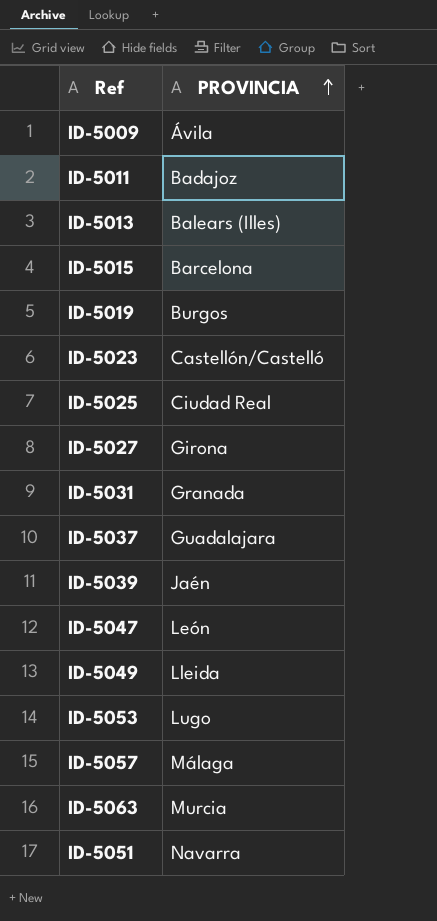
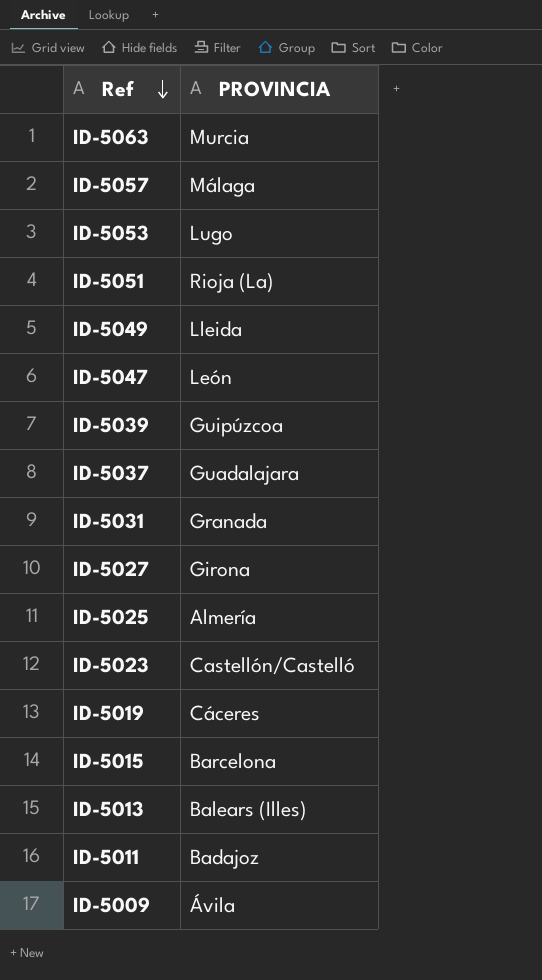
row order: PROVINCIA ascending -> Ref descending
ID-5051 | PROVINCIA: Navarra -> Rioja (La)
ID-5039 | PROVINCIA: Jaén -> Guipúzcoa
ID-5025 | PROVINCIA: Ciudad Real -> Almería
ID-5019 | PROVINCIA: Burgos -> Cáceres

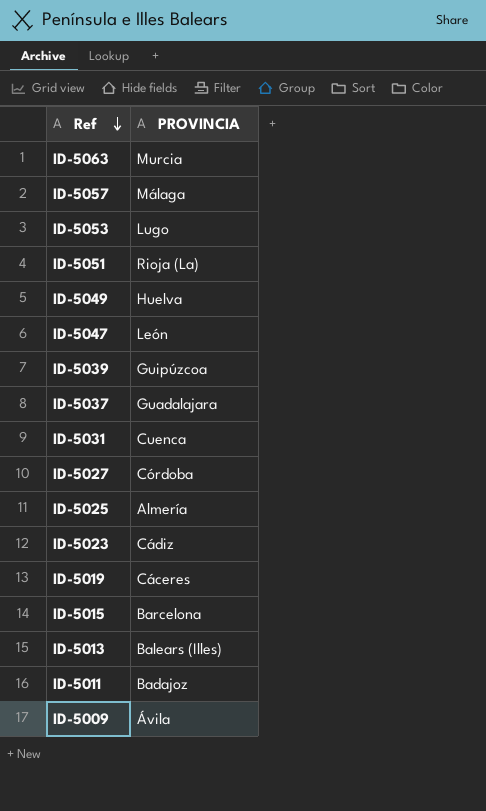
ID-5049 | PROVINCIA: Lleida -> Huelva
ID-5031 | PROVINCIA: Granada -> Cuenca
ID-5027 | PROVINCIA: Girona -> Córdoba
ID-5023 | PROVINCIA: Castellón/Castelló -> Cádiz

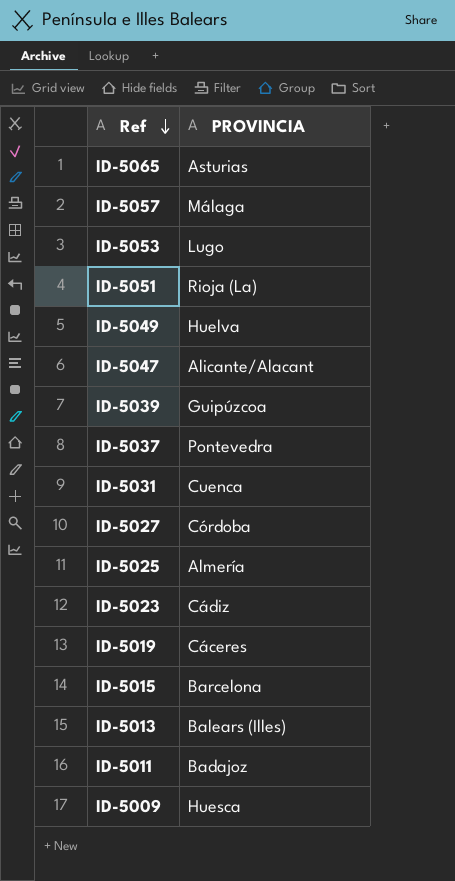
row ID-5063: Murcia -> none
row ID-5065: none -> Asturias
ID-5047 | PROVINCIA: León -> Alicante/Alacant
ID-5037 | PROVINCIA: Guadalajara -> Pontevedra
ID-5009 | PROVINCIA: Ávila -> Huesca

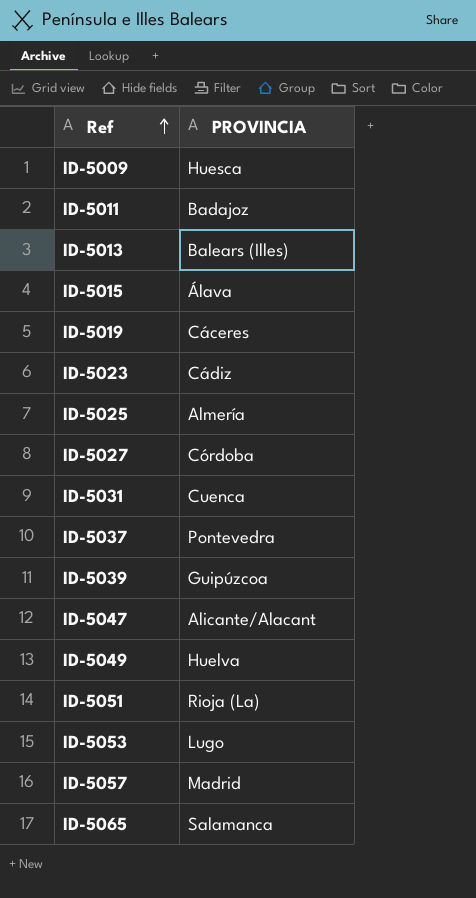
row order: Ref descending -> Ref ascending
ID-5015 | PROVINCIA: Barcelona -> Álava
ID-5057 | PROVINCIA: Málaga -> Madrid
ID-5065 | PROVINCIA: Asturias -> Salamanca

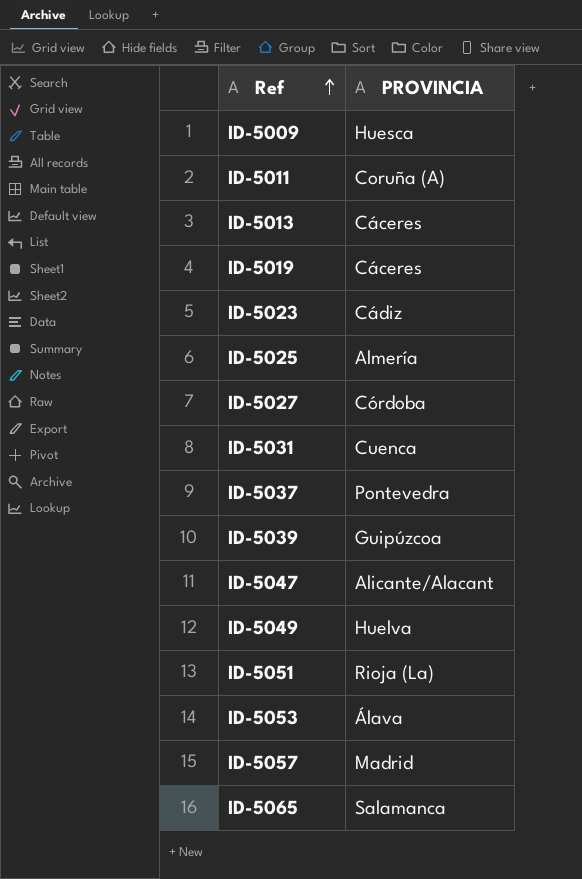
row ID-5015: Álava -> none
ID-5011 | PROVINCIA: Badajoz -> Coruña (A)
ID-5013 | PROVINCIA: Balears (Illes) -> Cáceres
ID-5053 | PROVINCIA: Lugo -> Álava

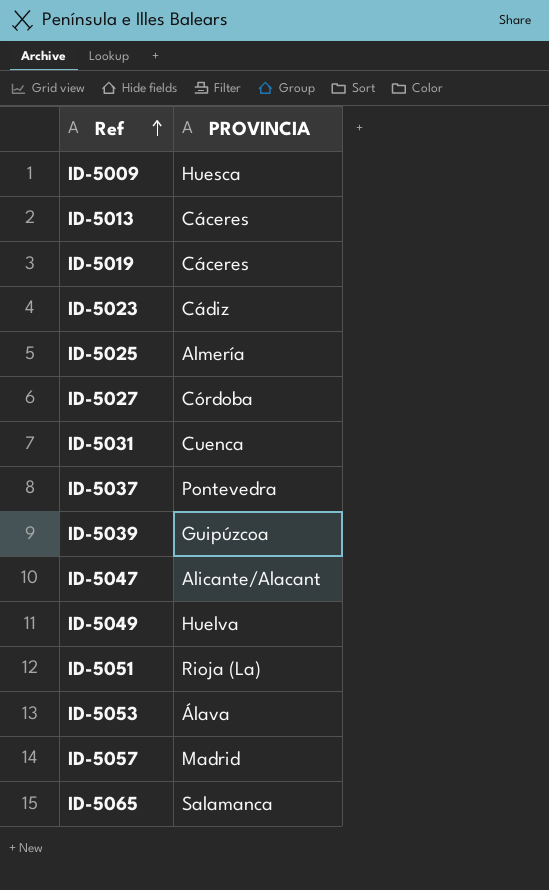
row ID-5011: Coruña (A) -> none

